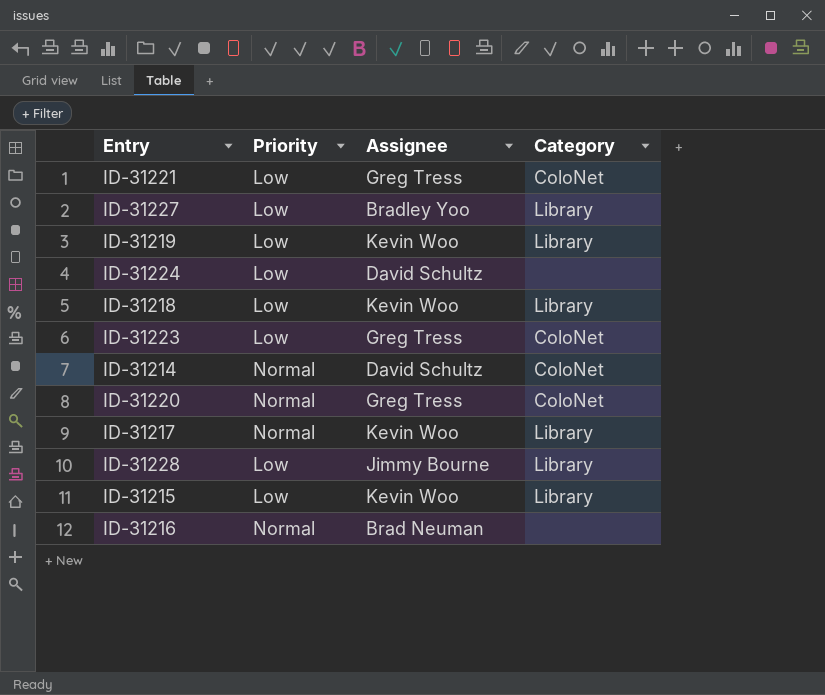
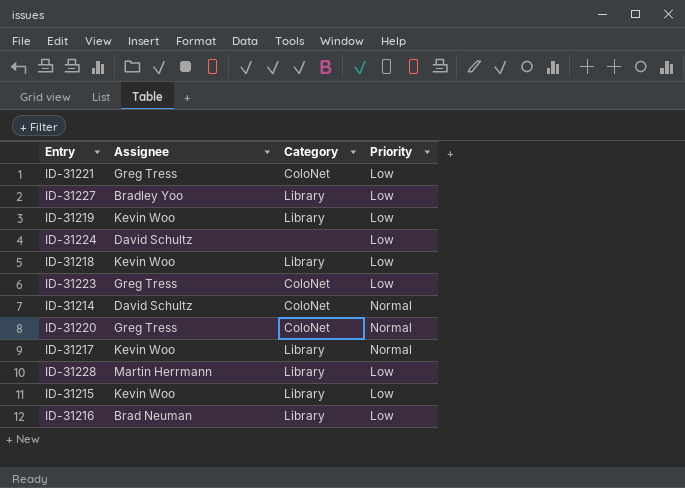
column Priority | position: 2 -> 4
ID-31228 | Assignee: Jimmy Bourne -> Martin Herrmann
ID-31216 | Category: none -> Library
ID-31216 | Priority: Normal -> Low

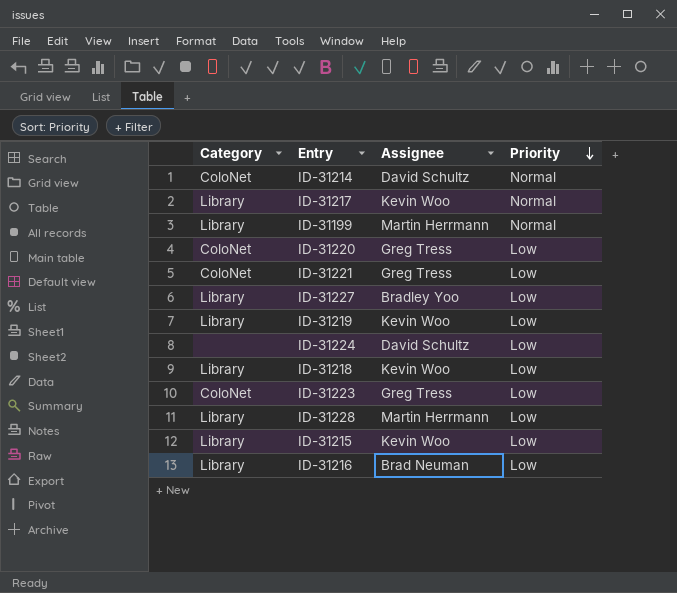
row order: none -> Priority descending
column Category | position: 3 -> 1
row ID-31199: none -> Library | Martin Herrmann | Normal
ID-31220 | Priority: Normal -> Low

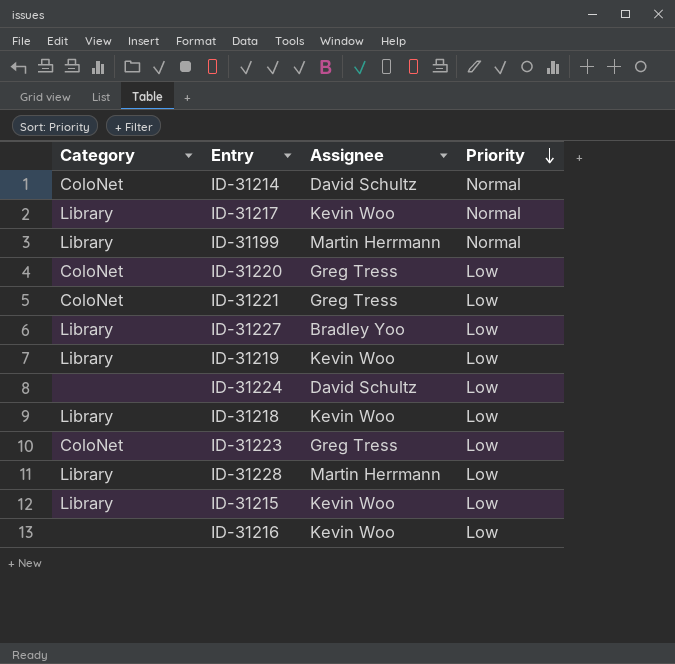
ID-31216 | Category: Library -> none
ID-31216 | Assignee: Brad Neuman -> Kevin Woo

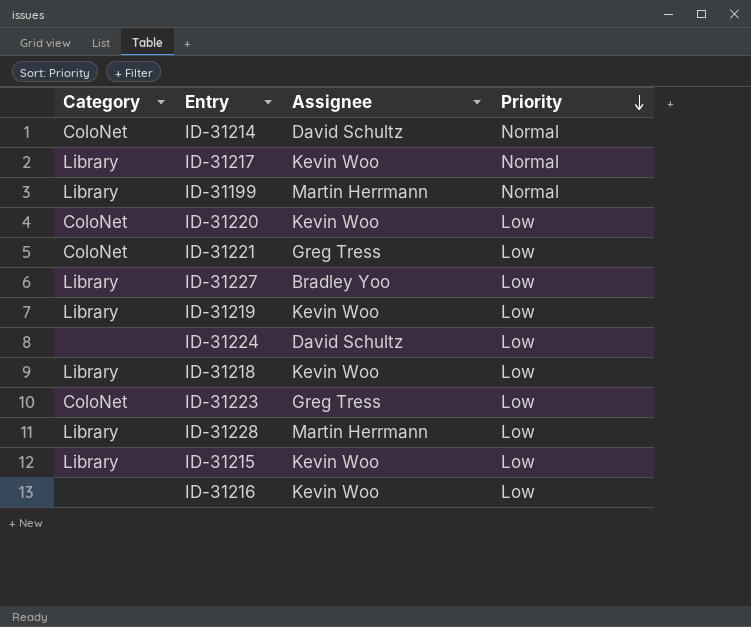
ID-31220 | Assignee: Greg Tress -> Kevin Woo

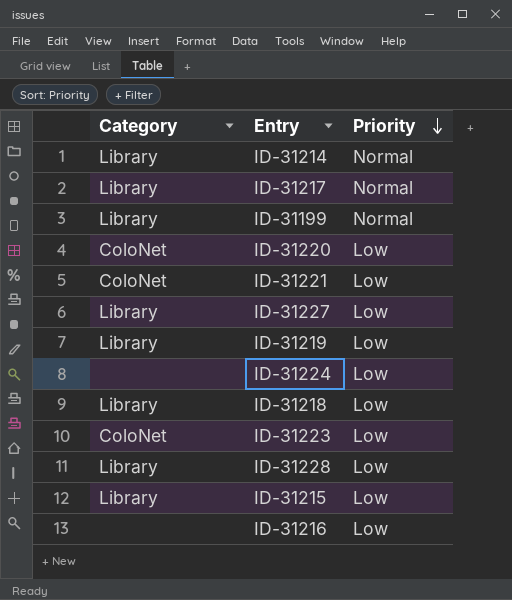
column Assignee | position: 3 -> none
ID-31214 | Category: ColoNet -> Library

